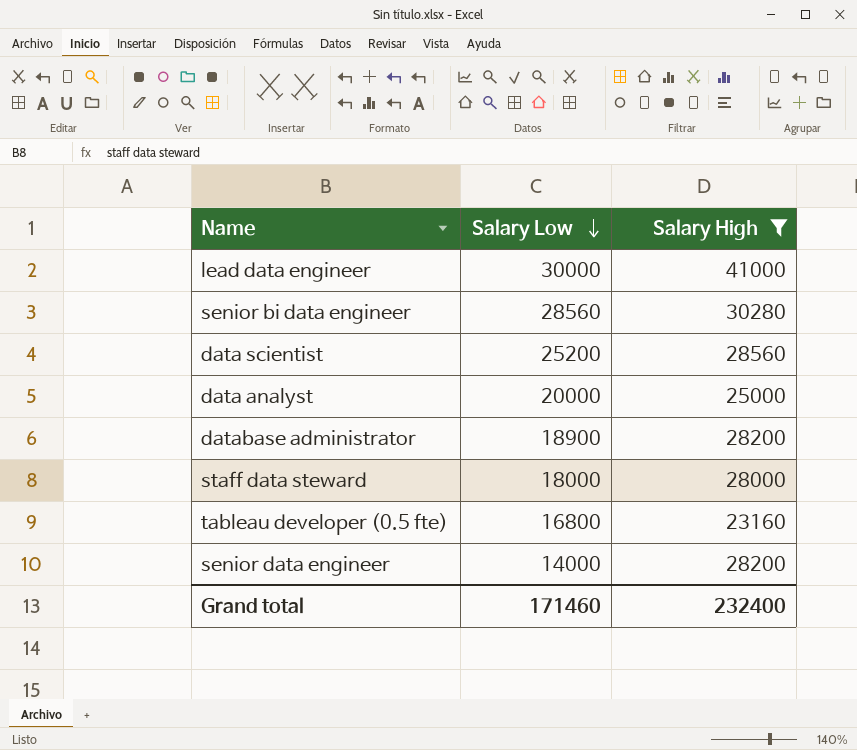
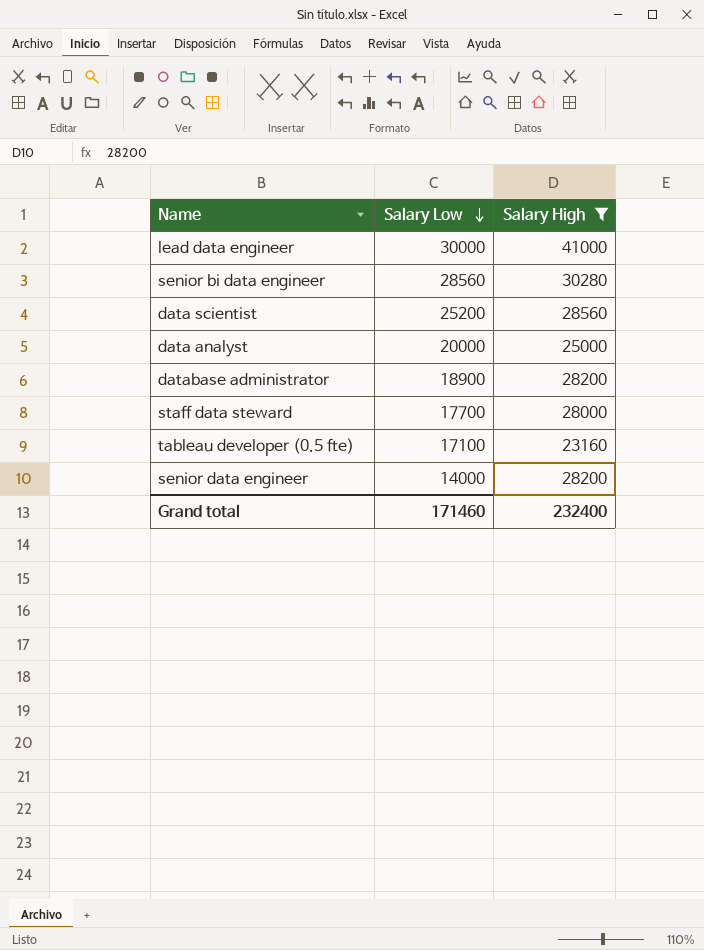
staff data steward | Salary Low: 18000 -> 17700
tableau developer (0.5 fte) | Salary Low: 16800 -> 17100

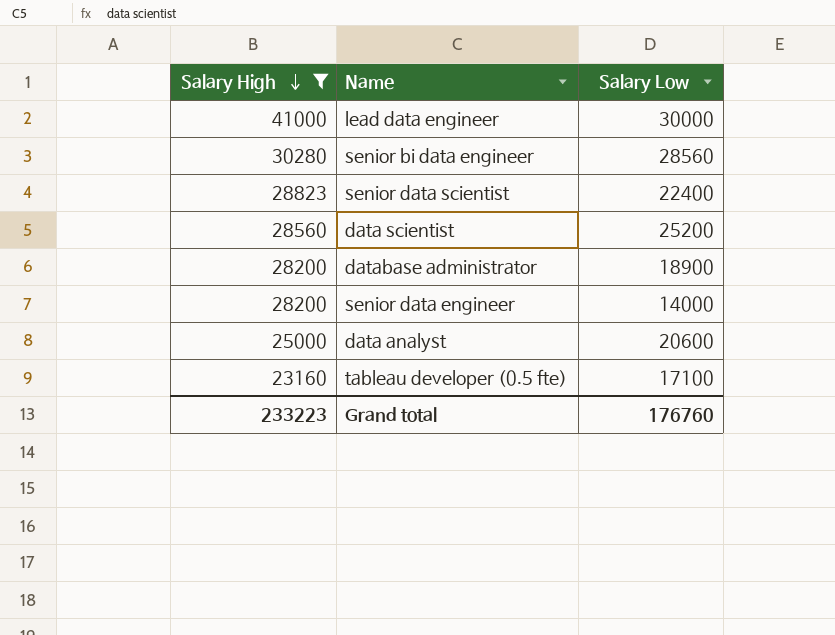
row order: Salary Low descending -> Salary High descending
column Salary High | position: 3 -> 1
row staff data steward: 17700 | 28000 -> none
row senior data scientist: none -> 28823 | 22400
data analyst | Salary Low: 20000 -> 20600
Grand total | Salary High: 232400 -> 233223
Grand total | Salary Low: 171460 -> 176760

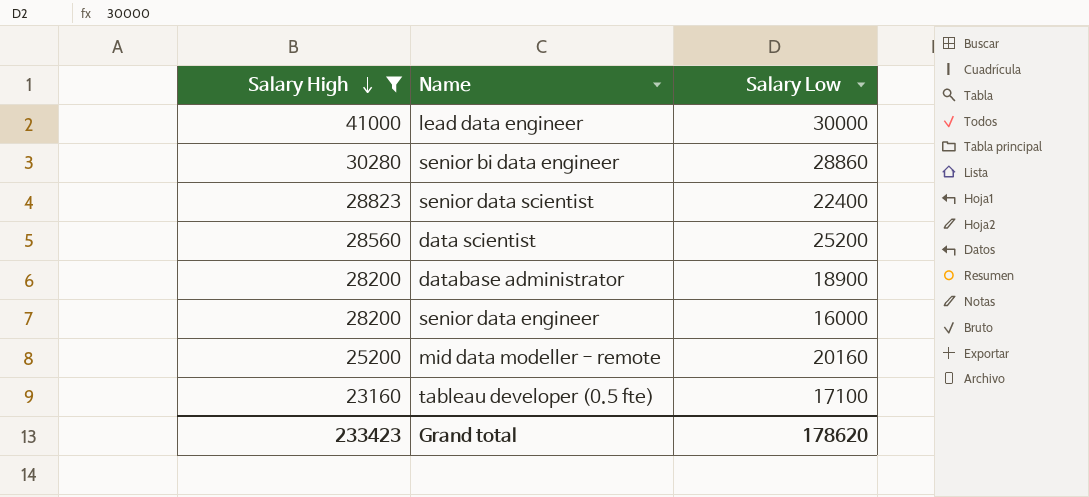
row data analyst: 25000 | 20600 -> none
senior bi data engineer | Salary Low: 28560 -> 28860
senior data engineer | Salary Low: 14000 -> 16000
row mid data modeller - remote: none -> 25200 | 20160
Grand total | Salary High: 233223 -> 233423
Grand total | Salary Low: 176760 -> 178620

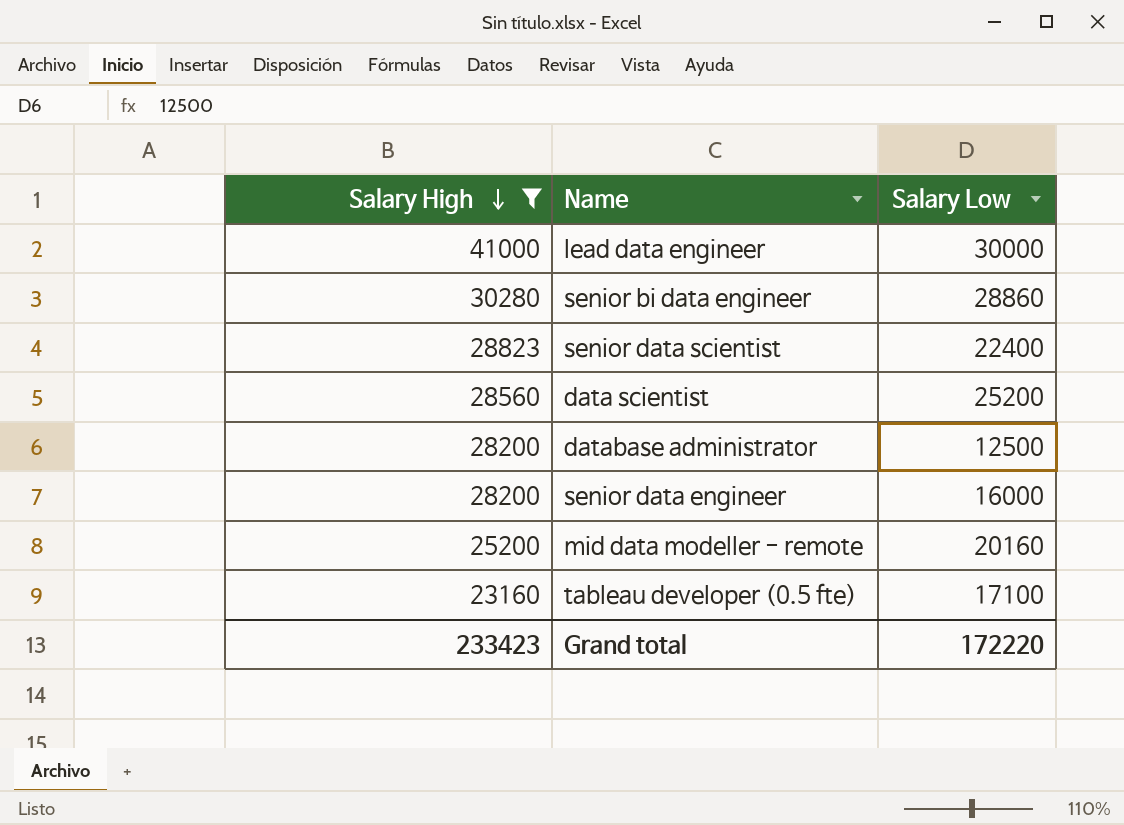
database administrator | Salary Low: 18900 -> 12500
Grand total | Salary Low: 178620 -> 172220

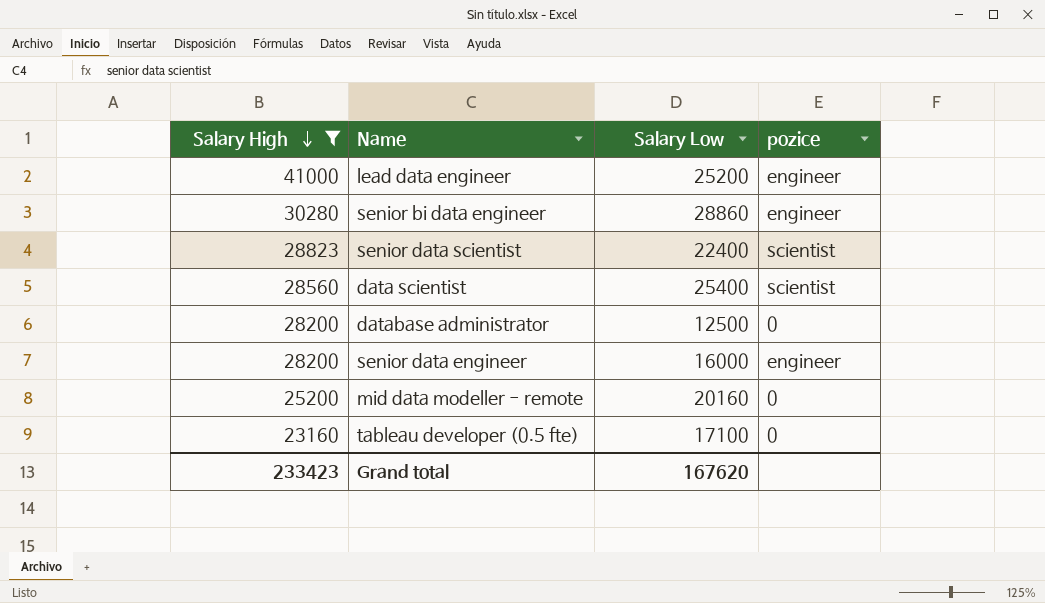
column pozice | position: none -> 4
lead data engineer | Salary Low: 30000 -> 25200
data scientist | Salary Low: 25200 -> 25400
Grand total | Salary Low: 172220 -> 167620

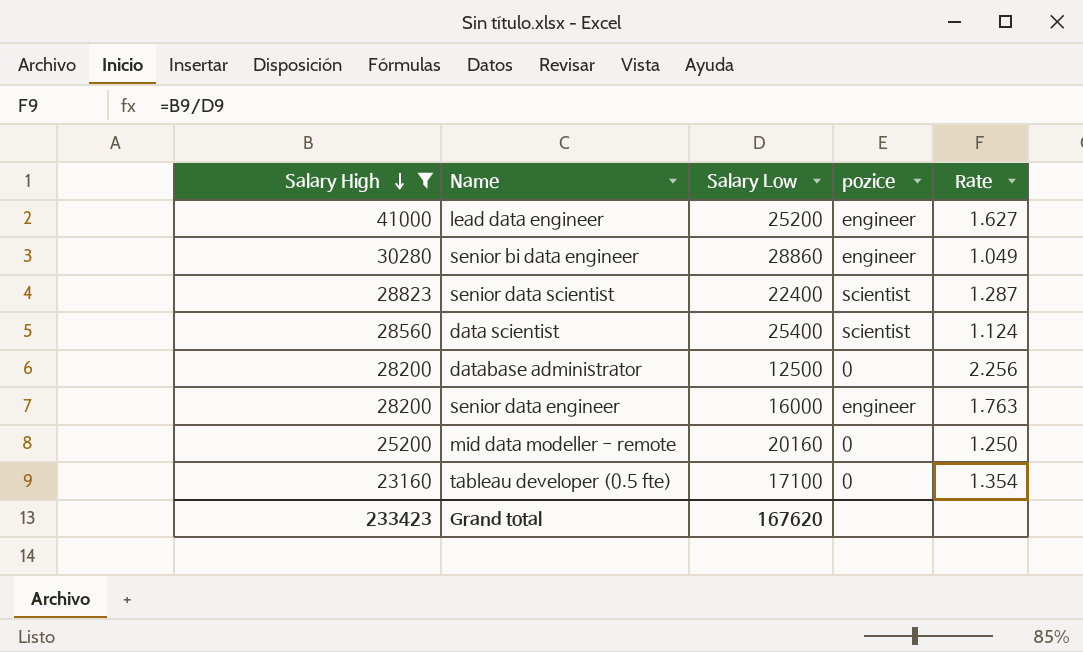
column Rate | formula: none -> [Salary High] / [Salary Low]

